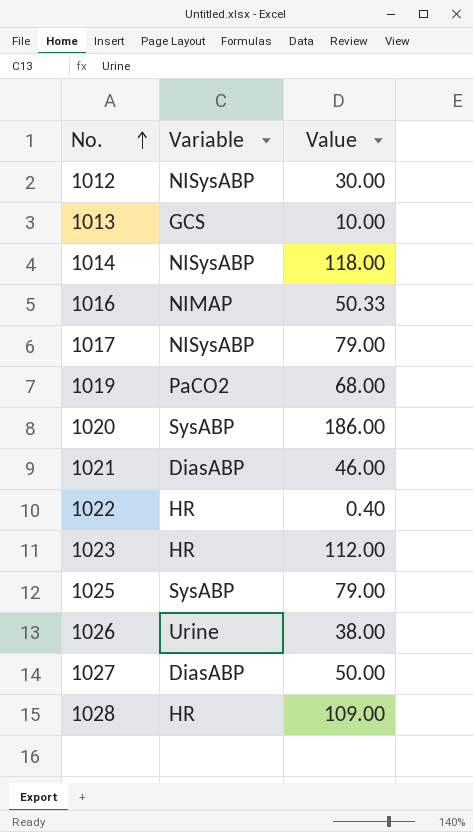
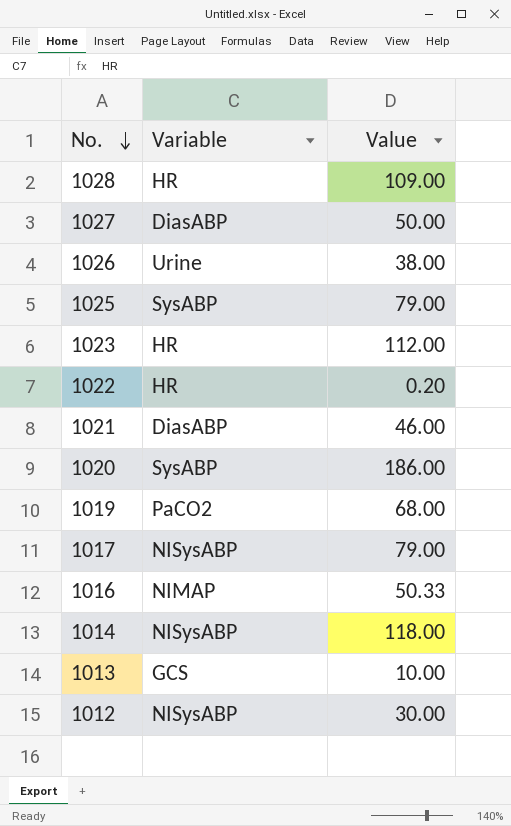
row order: No. ascending -> No. descending
1022 | Value: 0.40 -> 0.20

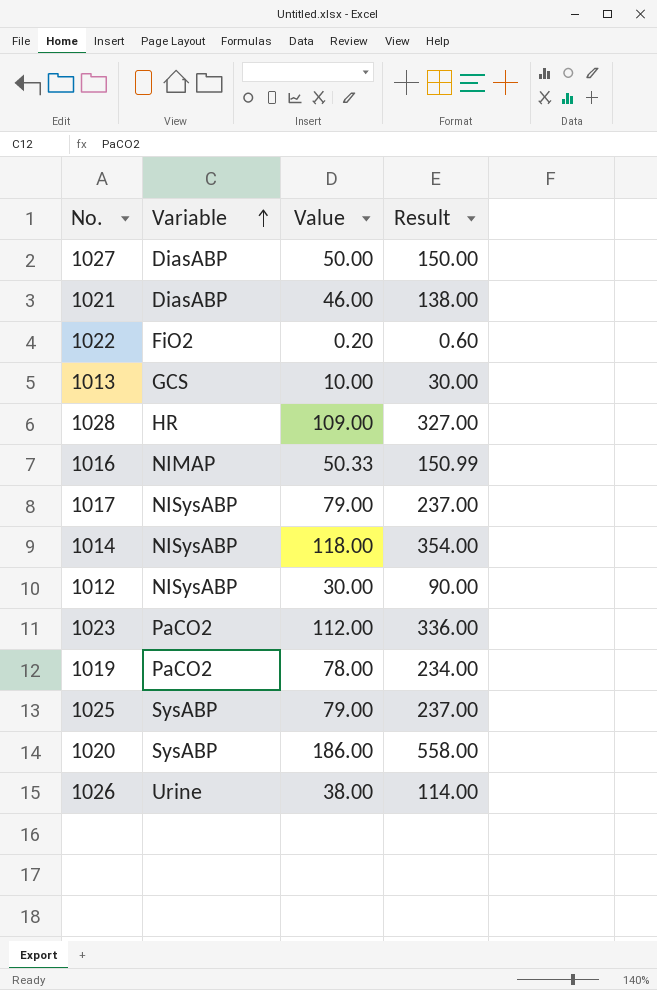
row order: No. descending -> Variable ascending
column Result | formula: none -> [Value] * 3
1022 | Variable: HR -> FiO2
1023 | Variable: HR -> PaCO2
1019 | Value: 68.00 -> 78.00

